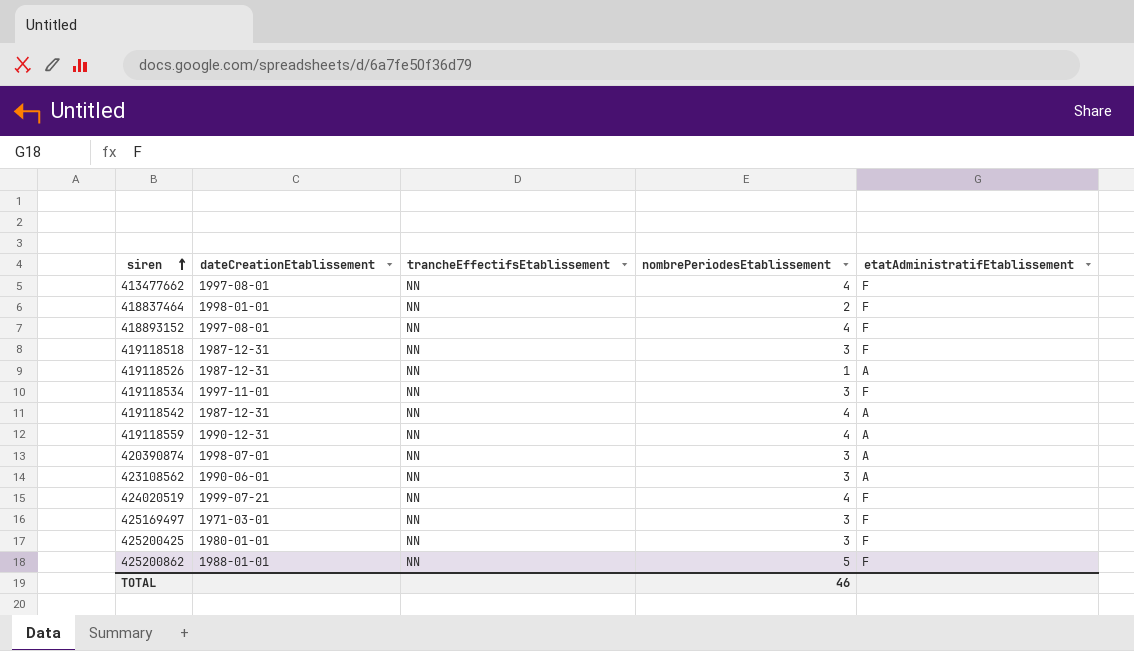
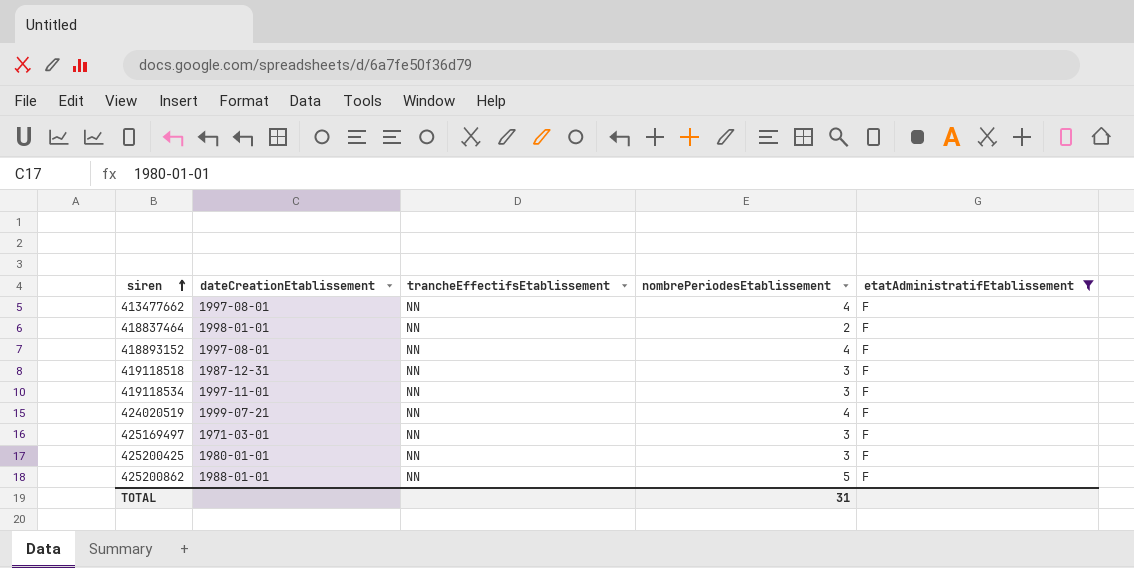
filter: none -> etatAdministratifEtablissement = F
TOTAL | nombrePeriodesEtablissement: 46 -> 31

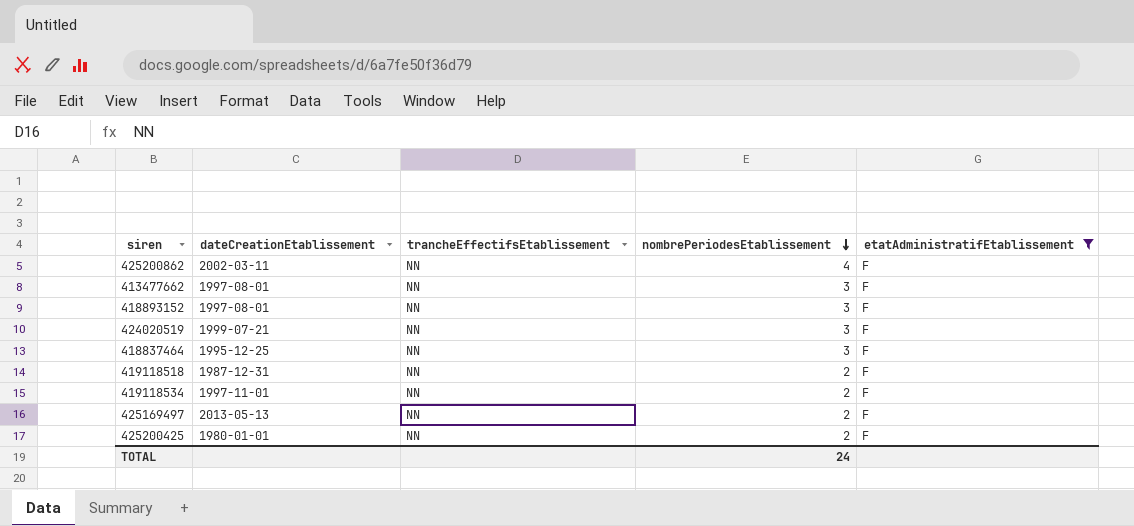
row order: siren ascending -> nombrePeriodesEtablissement descending
425200862 | dateCreationEtablissement: 1988-01-01 -> 2002-03-11
425200862 | nombrePeriodesEtablissement: 5 -> 4
413477662 | nombrePeriodesEtablissement: 4 -> 3
418893152 | nombrePeriodesEtablissement: 4 -> 3
424020519 | nombrePeriodesEtablissement: 4 -> 3
418837464 | dateCreationEtablissement: 1998-01-01 -> 1995-12-25
418837464 | nombrePeriodesEtablissement: 2 -> 3
419118518 | nombrePeriodesEtablissement: 3 -> 2
419118534 | nombrePeriodesEtablissement: 3 -> 2
425169497 | dateCreationEtablissement: 1971-03-01 -> 2013-05-13
425169497 | nombrePeriodesEtablissement: 3 -> 2
425200425 | nombrePeriodesEtablissement: 3 -> 2
TOTAL | nombrePeriodesEtablissement: 31 -> 24

